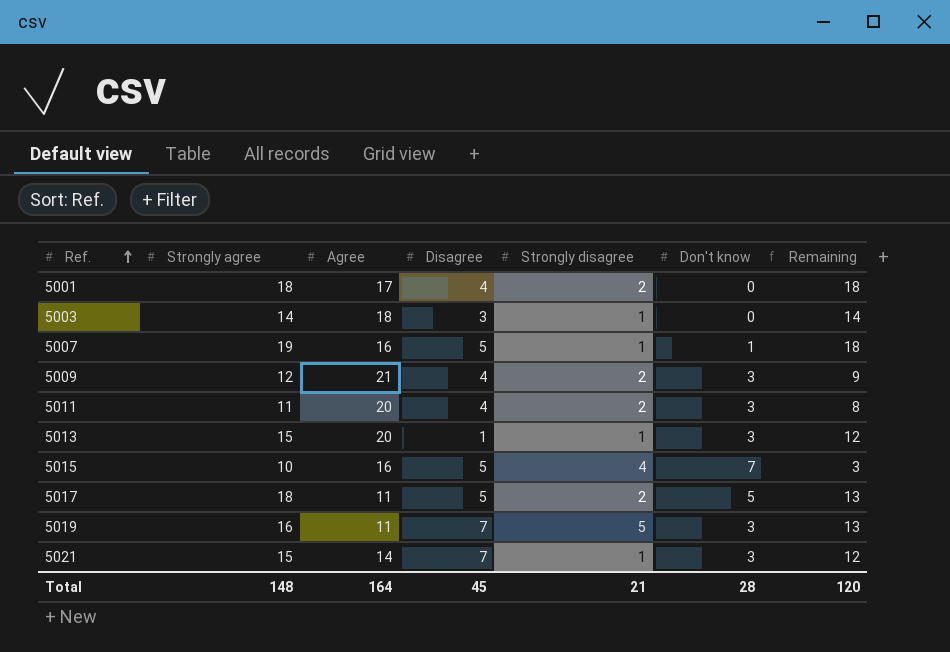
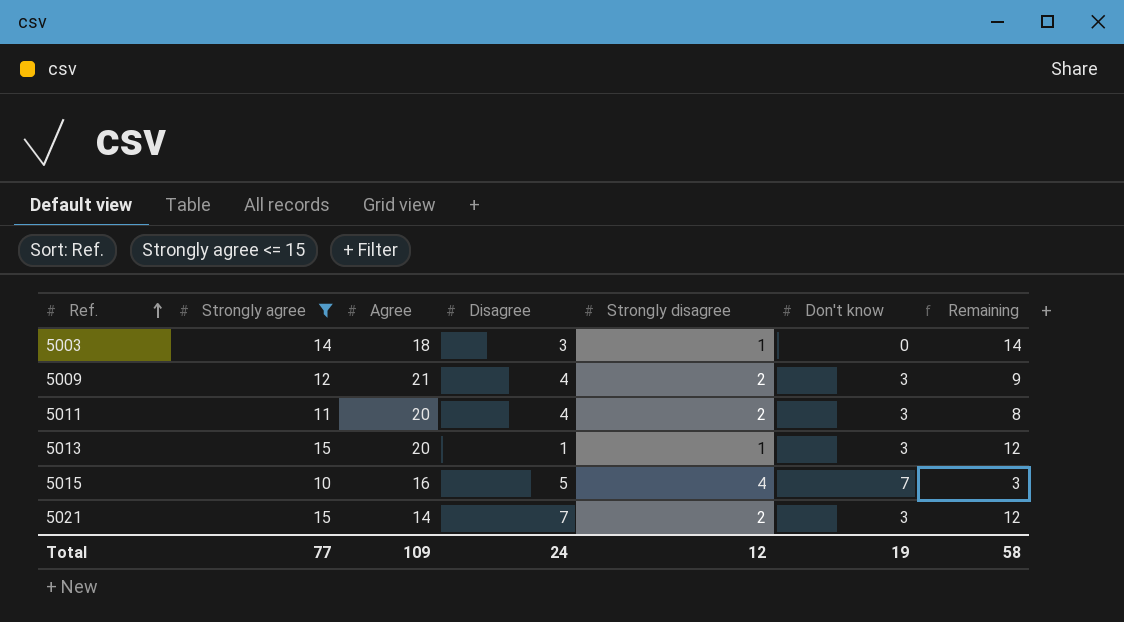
filter: none -> Strongly agree <= 15
5021 | Strongly disagree: 1 -> 2
Total | Strongly agree: 148 -> 77
Total | Agree: 164 -> 109
Total | Disagree: 45 -> 24
Total | Strongly disagree: 21 -> 12
Total | Don't know: 28 -> 19
Total | Remaining: 120 -> 58

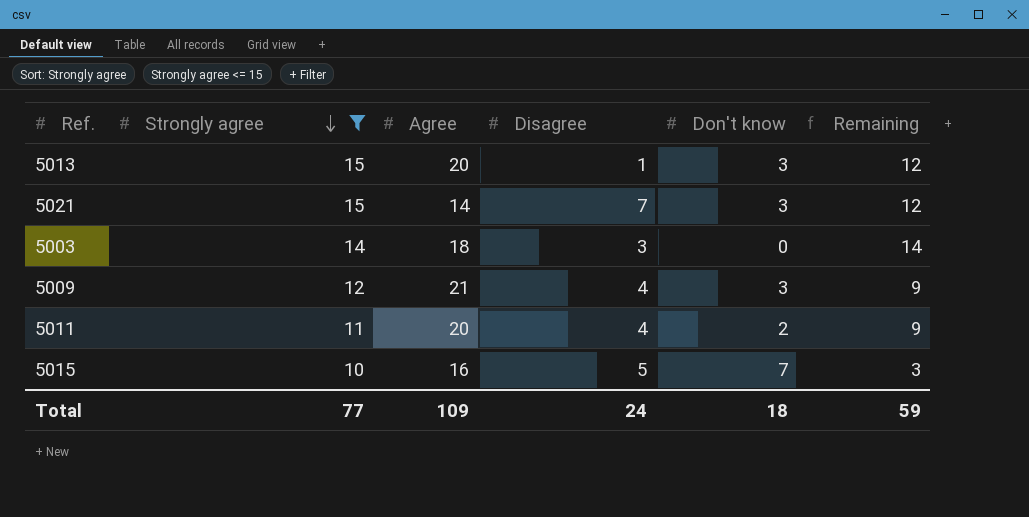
row order: Ref. ascending -> Strongly agree descending
column Strongly disagree | position: 5 -> none
5011 | Don't know: 3 -> 2
5011 | Remaining: 8 -> 9
Total | Don't know: 19 -> 18
Total | Remaining: 58 -> 59

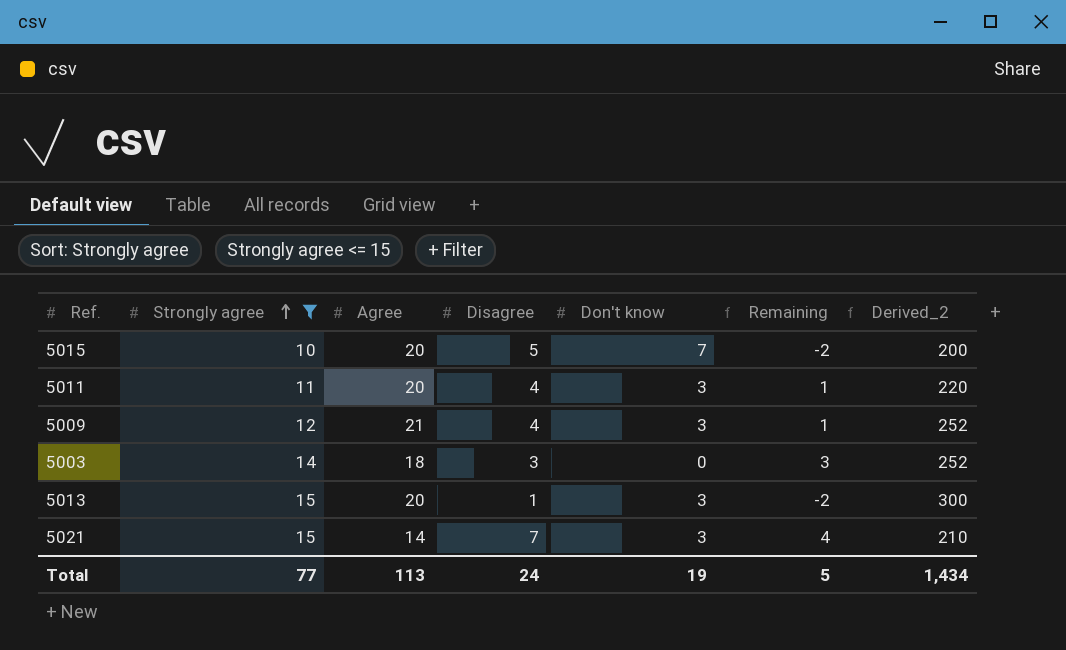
row order: Strongly agree descending -> Strongly agree ascending
column Remaining | formula: [Strongly agree] - [Don't know] -> [Disagree] - [Don't know]
column Derived_2 | formula: none -> [Strongly agree] * [Agree]
5015 | Agree: 16 -> 20
5011 | Don't know: 2 -> 3
Total | Agree: 109 -> 113
Total | Don't know: 18 -> 19
Total | Remaining: 59 -> 5

